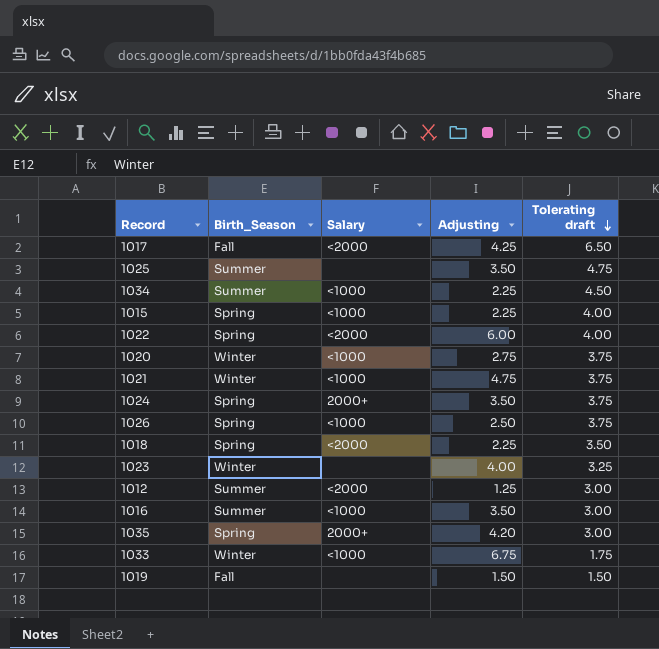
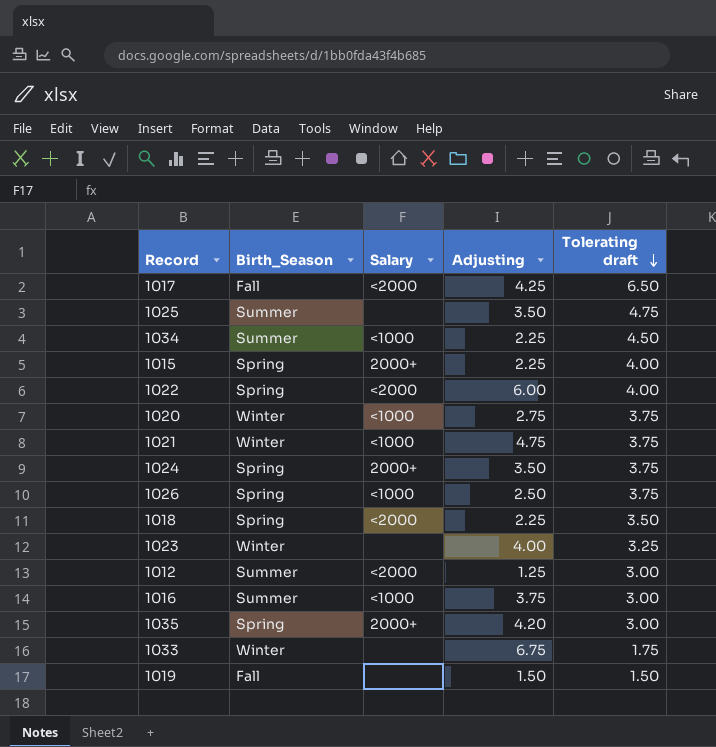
1015 | Salary: <1000 -> 2000+
1016 | Adjusting: 3.50 -> 3.75
1033 | Salary: <1000 -> none

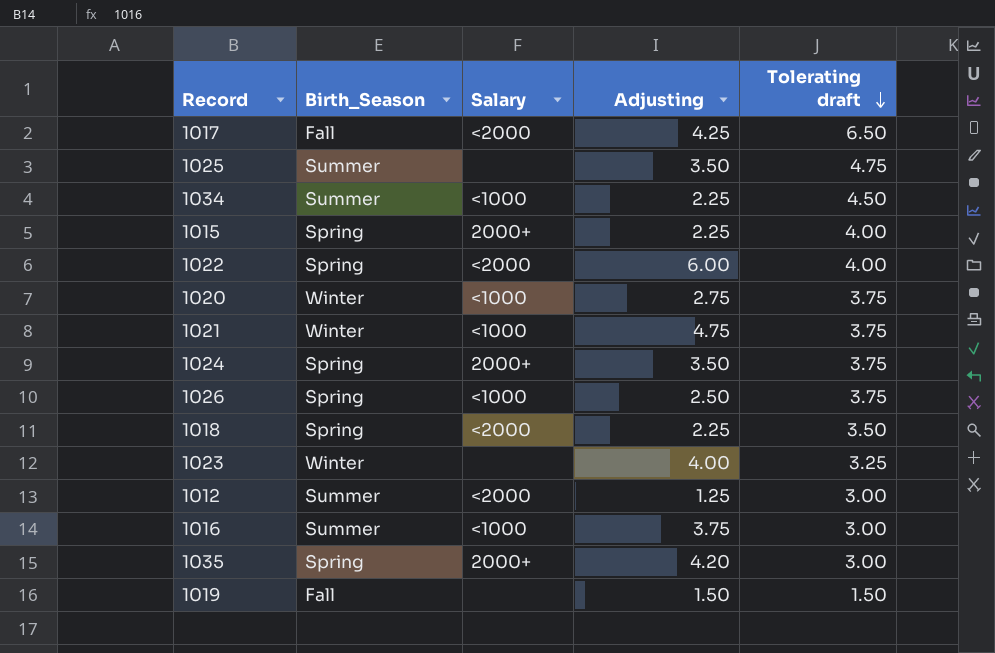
row 1033: Winter | none | 6.75 | 1.75 -> none

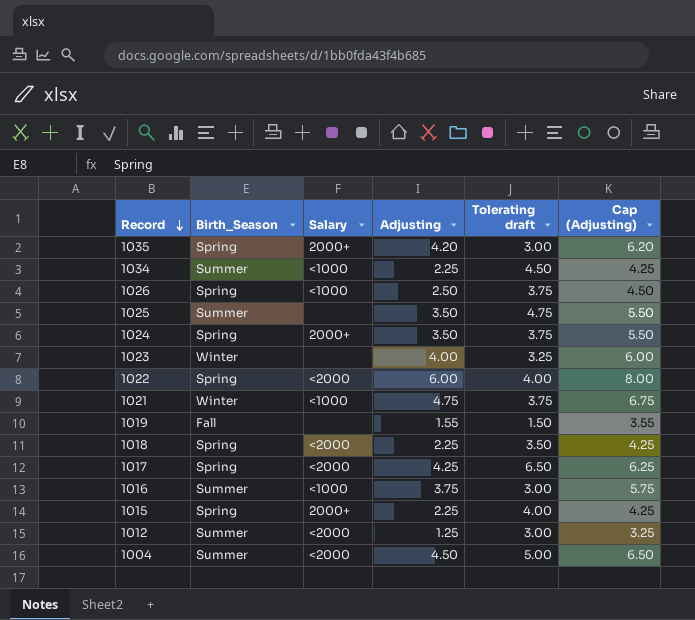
row order: Tolerating draft descending -> Record descending
column Cap (Adjusting) | formula: none -> [Adjusting] + 2
row 1020: Winter | <1000 | 2.75 | 3.75 -> none
1019 | Adjusting: 1.50 -> 1.55
1017 | Birth_Season: Fall -> Spring
row 1004: none -> Summer | <2000 | 4.50 | 5.00 | 6.50

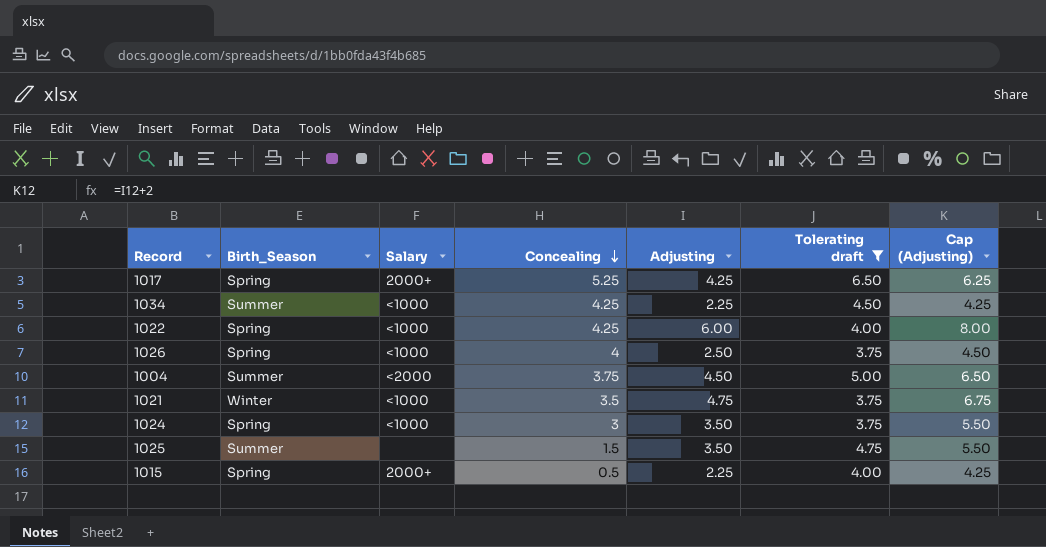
filter: none -> Tolerating draft >= 3.75
row order: Record descending -> Concealing descending
column Concealing | position: none -> 4
1017 | Salary: <2000 -> 2000+
1022 | Salary: <2000 -> <1000
1024 | Salary: 2000+ -> <1000

